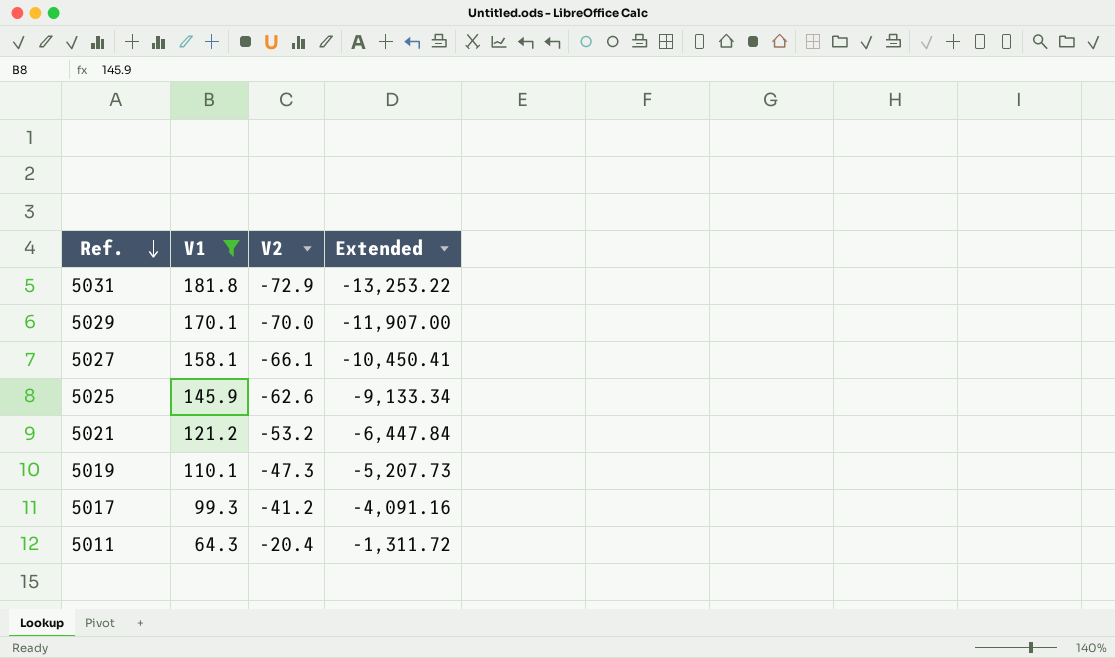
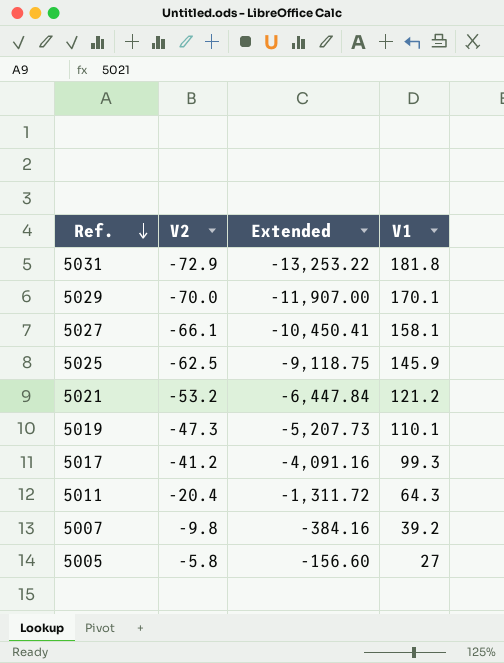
filter: V1 >= 64.3 -> none
column V1 | position: 2 -> 4
5025 | V2: -62.6 -> -62.5
5025 | Extended: -9,133.34 -> -9,118.75

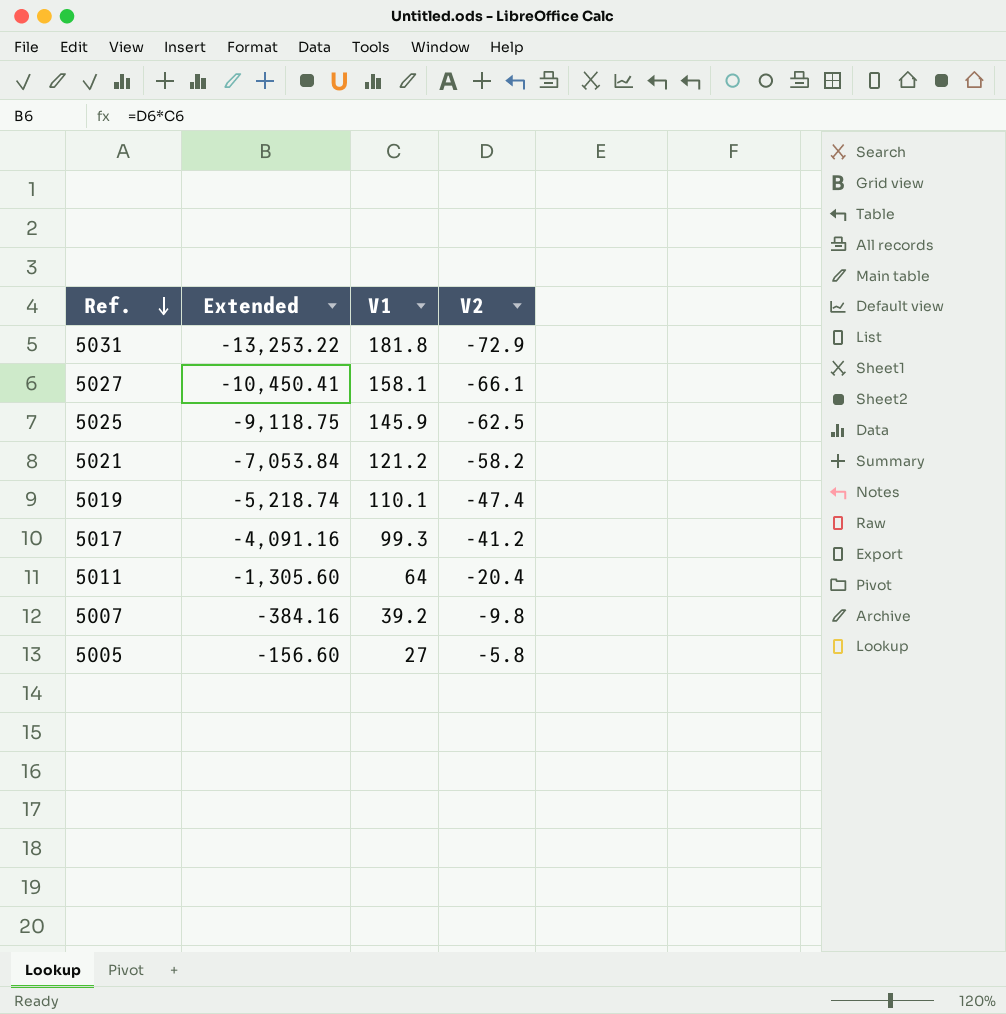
column V2 | position: 2 -> 4
row 5029: -70.0 | -11,907.00 | 170.1 -> none
5021 | Extended: -6,447.84 -> -7,053.84
5021 | V2: -53.2 -> -58.2
5019 | Extended: -5,207.73 -> -5,218.74
5019 | V2: -47.3 -> -47.4
5011 | Extended: -1,311.72 -> -1,305.60
5011 | V1: 64.3 -> 64

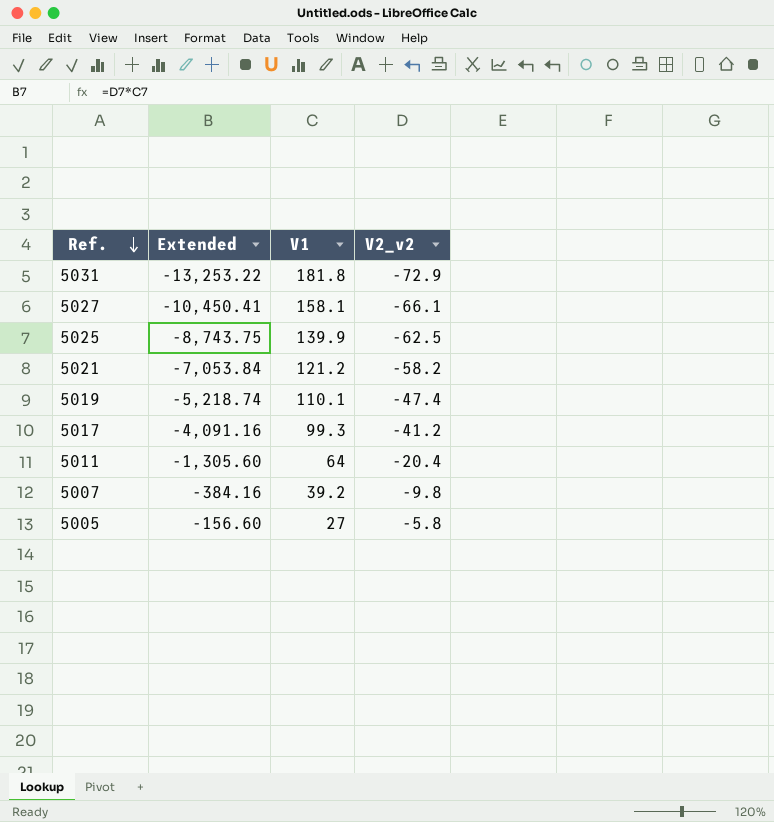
column name: V2 -> V2_v2
5025 | Extended: -9,118.75 -> -8,743.75
5025 | V1: 145.9 -> 139.9

